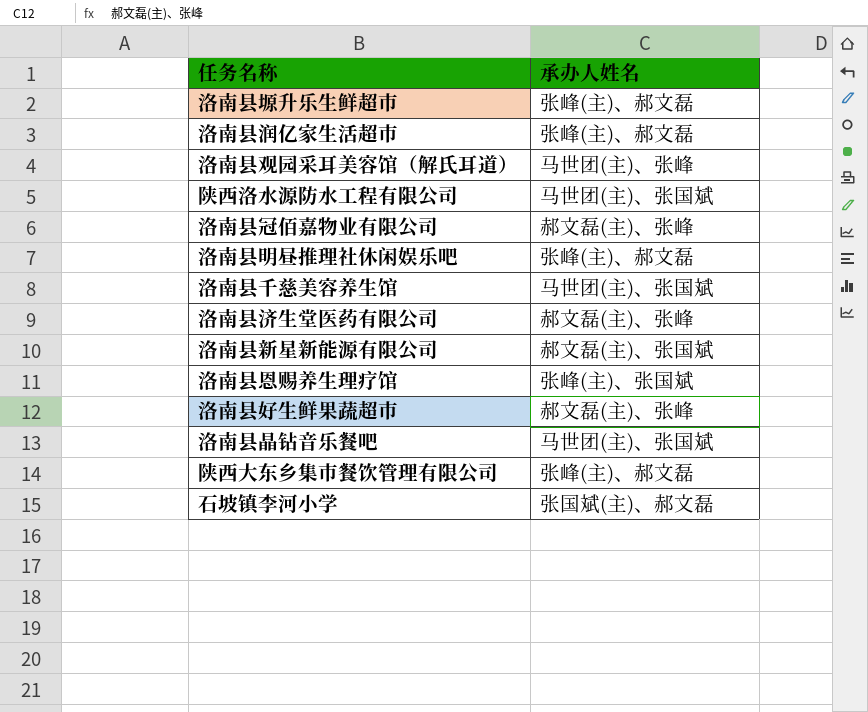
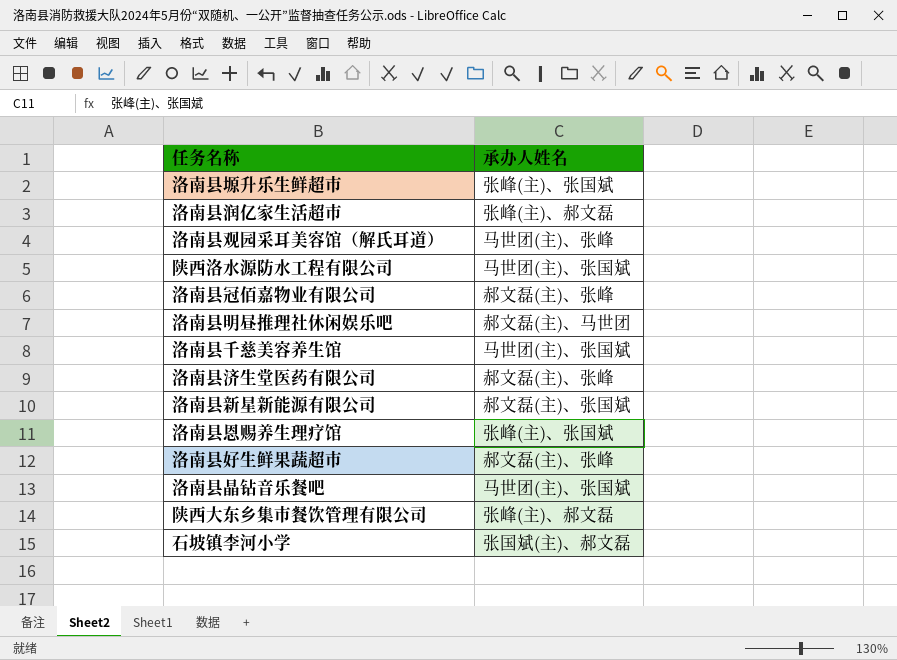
洛南县塬升乐生鲜超市 | 承办人姓名: 张峰(主)、郝文磊 -> 张峰(主)、张国斌
洛南县明昼推理社休闲娱乐吧 | 承办人姓名: 张峰(主)、郝文磊 -> 郝文磊(主)、马世团

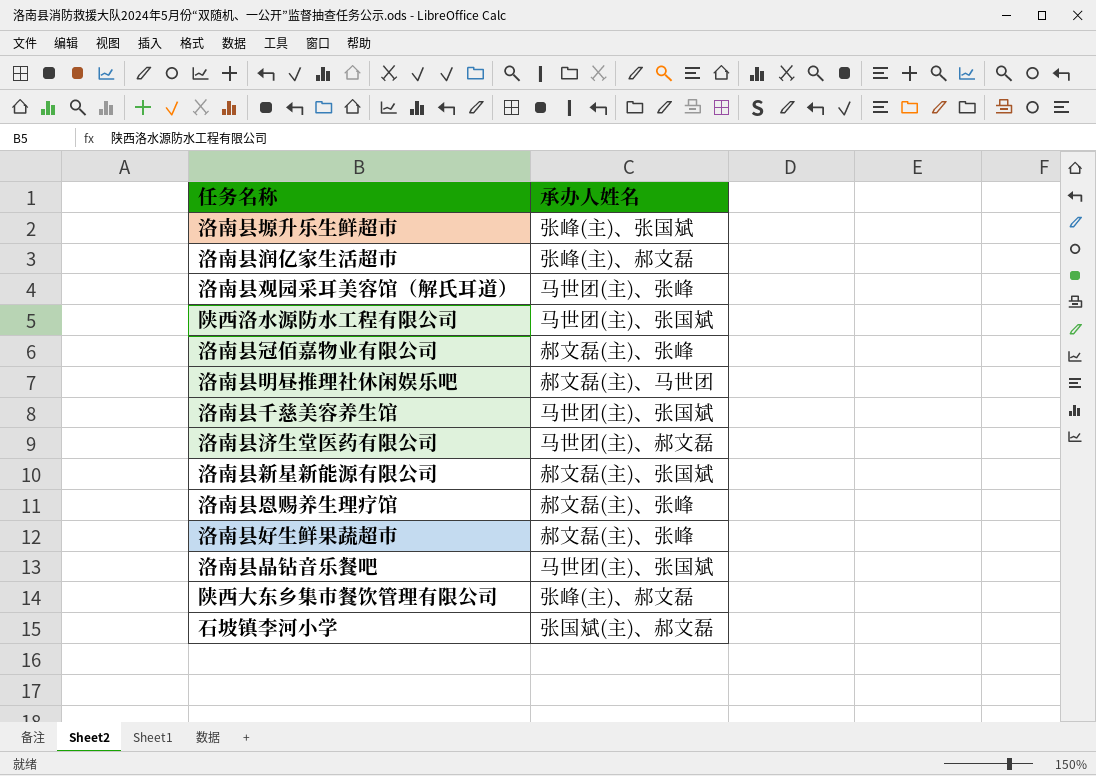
洛南县济生堂医药有限公司 | 承办人姓名: 郝文磊(主)、张峰 -> 马世团(主)、郝文磊
洛南县恩赐养生理疗馆 | 承办人姓名: 张峰(主)、张国斌 -> 郝文磊(主)、张峰

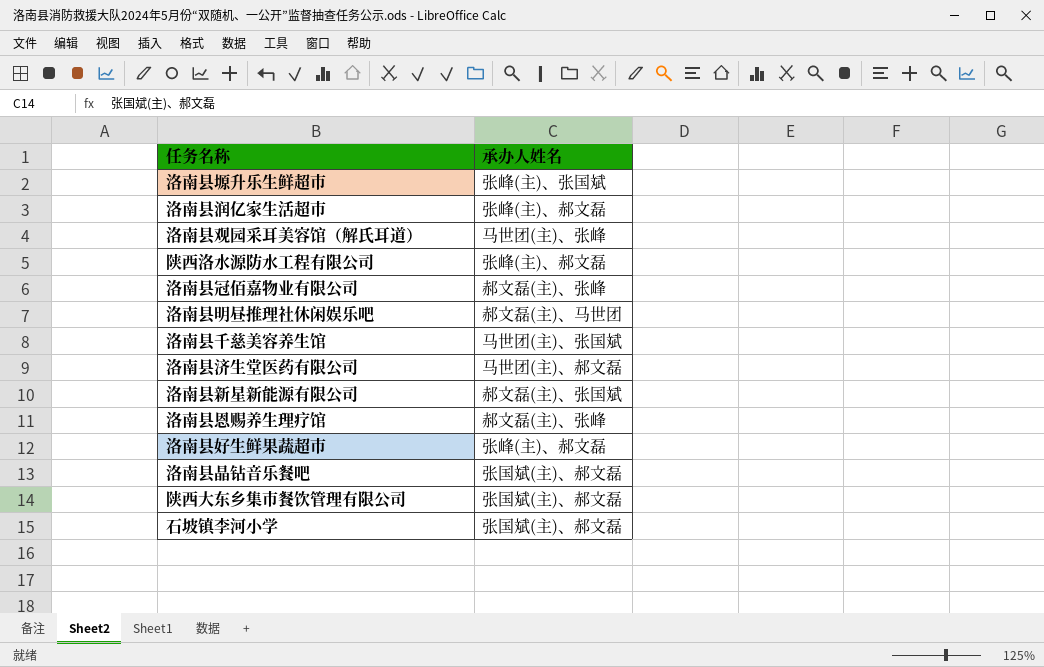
陕西洛水源防水工程有限公司 | 承办人姓名: 马世团(主)、张国斌 -> 张峰(主)、郝文磊
洛南县好生鲜果蔬超市 | 承办人姓名: 郝文磊(主)、张峰 -> 张峰(主)、郝文磊
洛南县晶钻音乐餐吧 | 承办人姓名: 马世团(主)、张国斌 -> 张国斌(主)、郝文磊
陕西大东乡集市餐饮管理有限公司 | 承办人姓名: 张峰(主)、郝文磊 -> 张国斌(主)、郝文磊

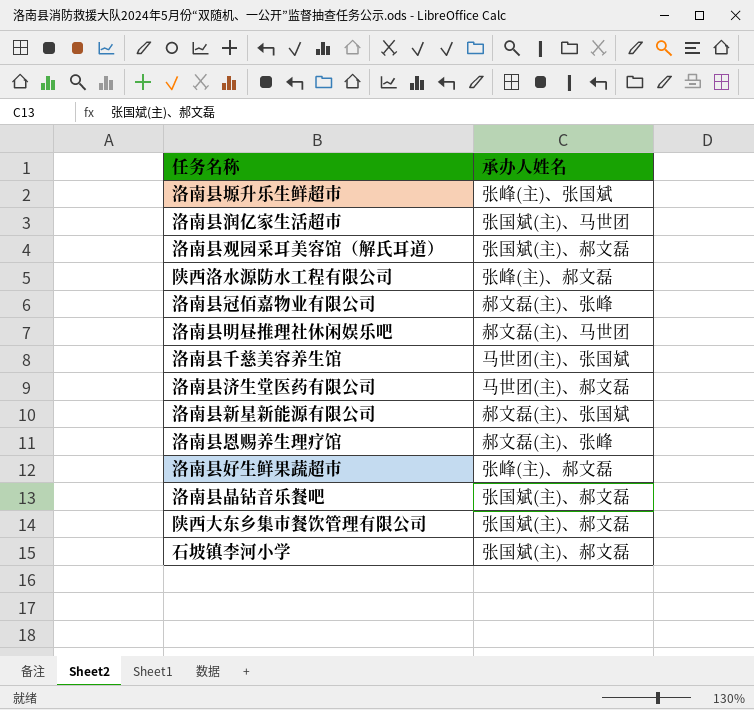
洛南县润亿家生活超市 | 承办人姓名: 张峰(主)、郝文磊 -> 张国斌(主)、马世团
洛南县观园采耳美容馆（解氏耳道） | 承办人姓名: 马世团(主)、张峰 -> 张国斌(主)、郝文磊

